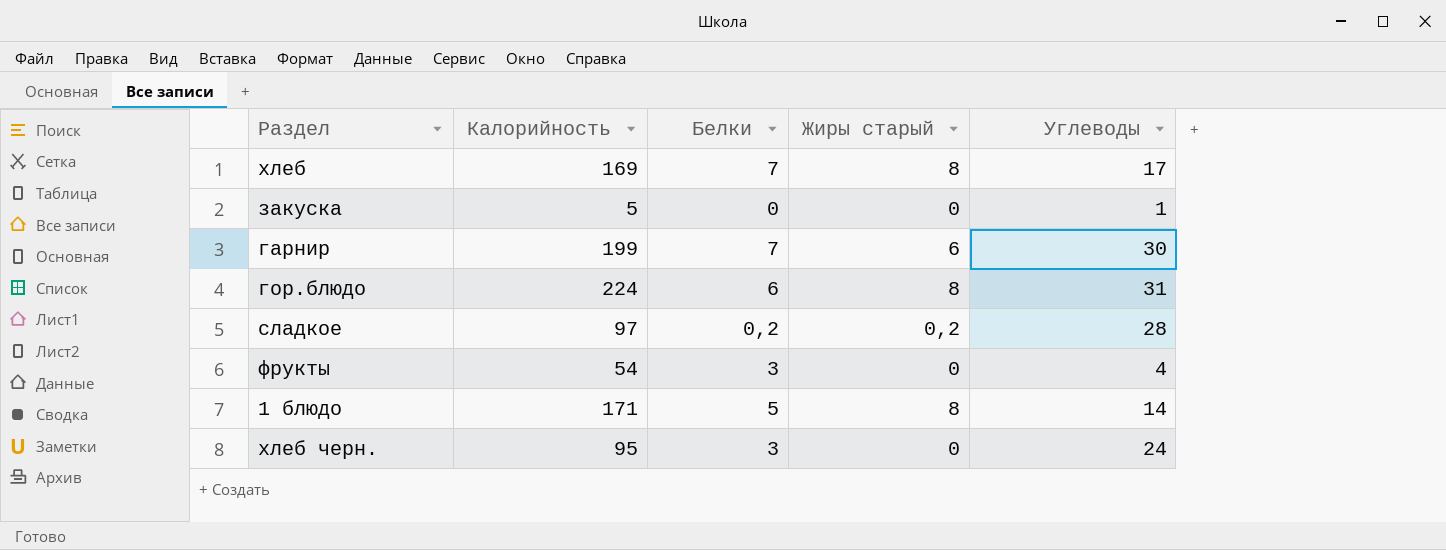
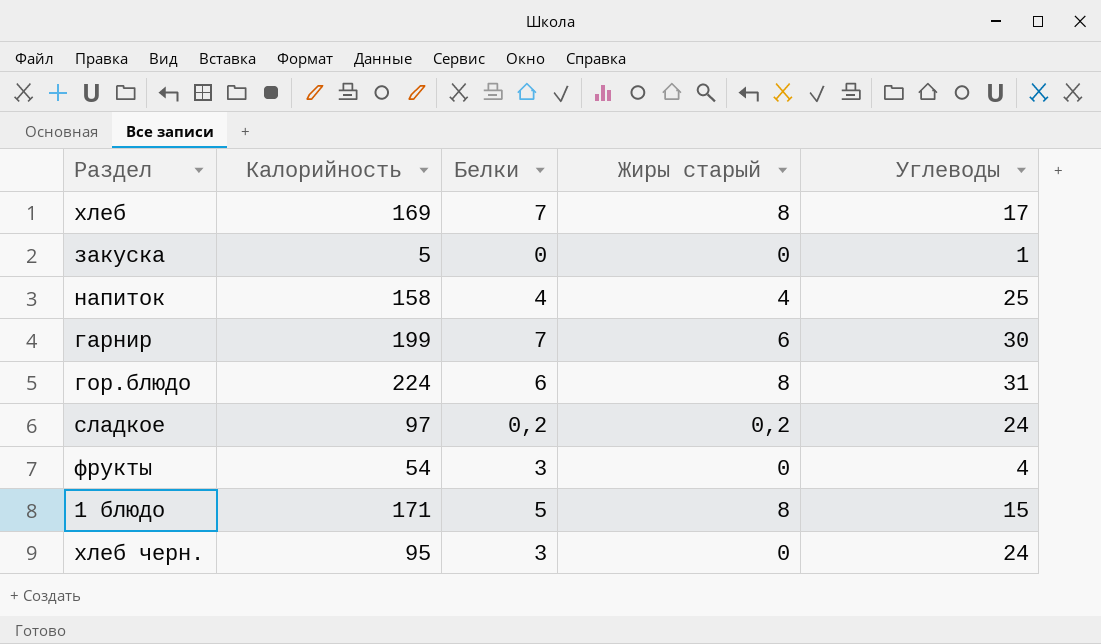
row напиток: none -> 158 | 4 | 4 | 25
сладкое | Углеводы: 28 -> 24
1 блюдо | Углеводы: 14 -> 15

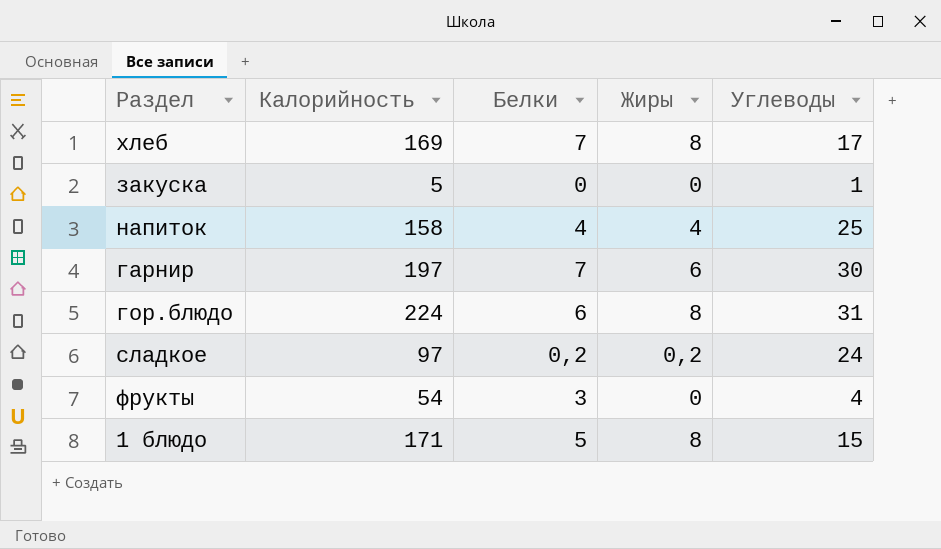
column name: Жиры старый -> Жиры
row хлеб черн.: 95 | 3 | 0 | 24 -> none
гарнир | Калорийность: 199 -> 197

